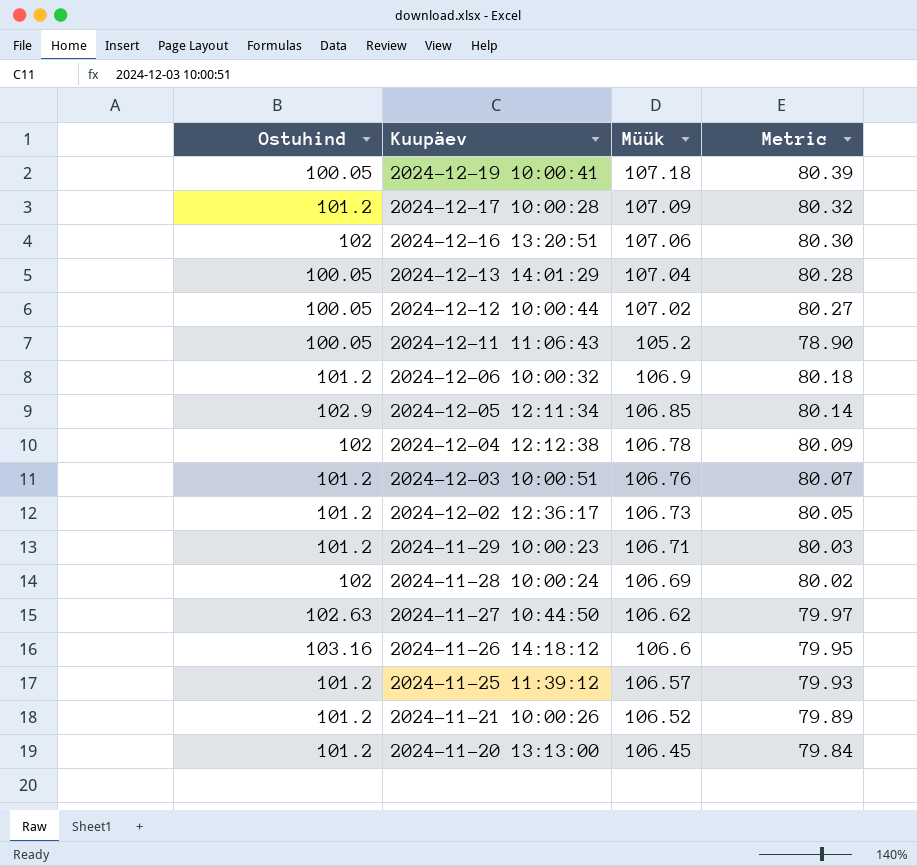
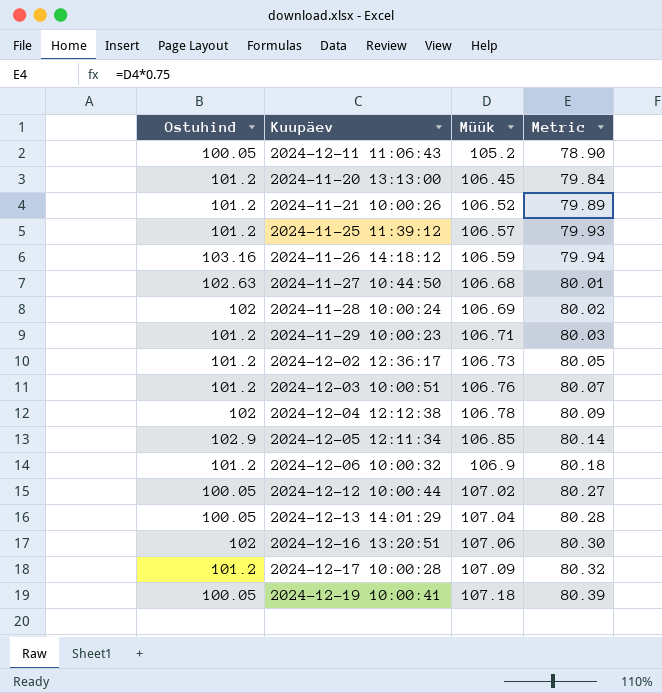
row order: Kuupäev descending -> Müük ascending
2024-11-26 14:18:12 | Müük: 106.6 -> 106.59
2024-11-26 14:18:12 | Metric: 79.95 -> 79.94
2024-11-27 10:44:50 | Müük: 106.62 -> 106.68
2024-11-27 10:44:50 | Metric: 79.97 -> 80.01

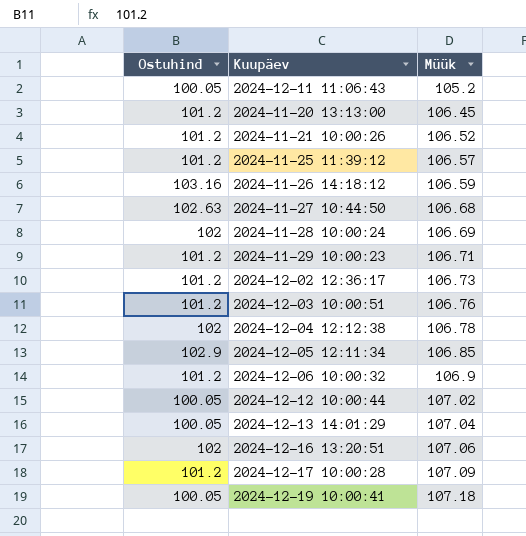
column Metric | formula: [Müük] * 0.75 -> none

